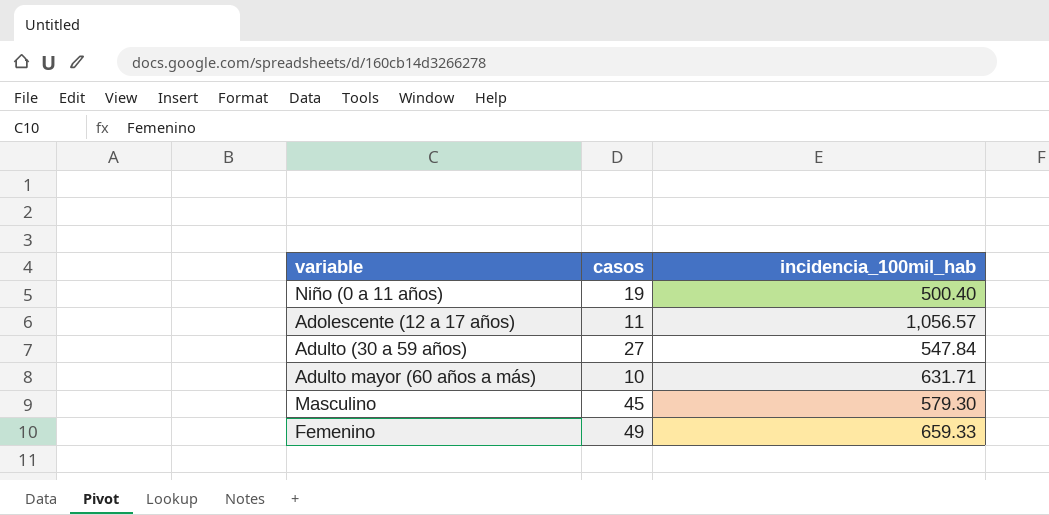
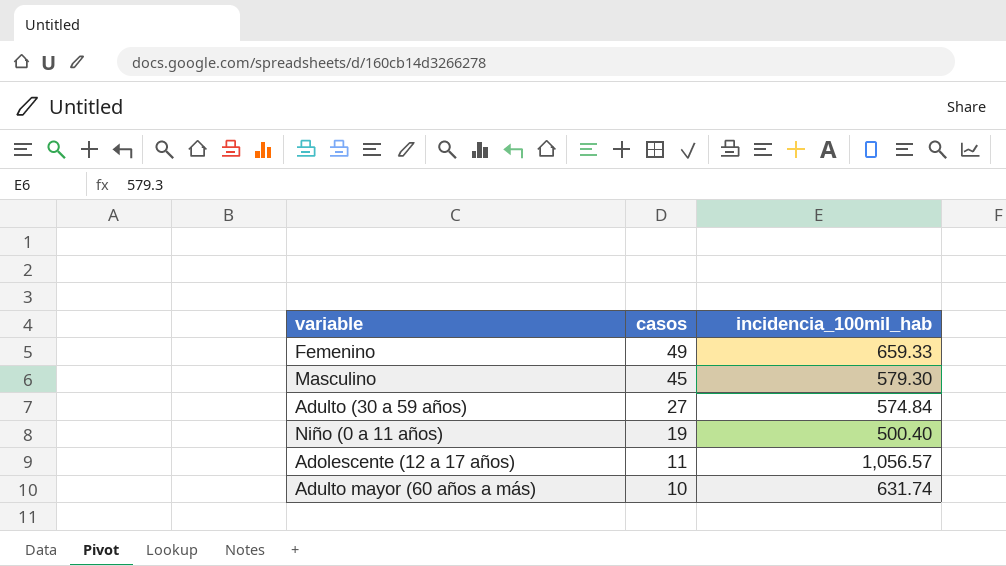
row order: none -> casos descending
Adulto (30 a 59 años) | incidencia_100mil_hab: 547.84 -> 574.84
Adulto mayor (60 años a más) | incidencia_100mil_hab: 631.71 -> 631.74

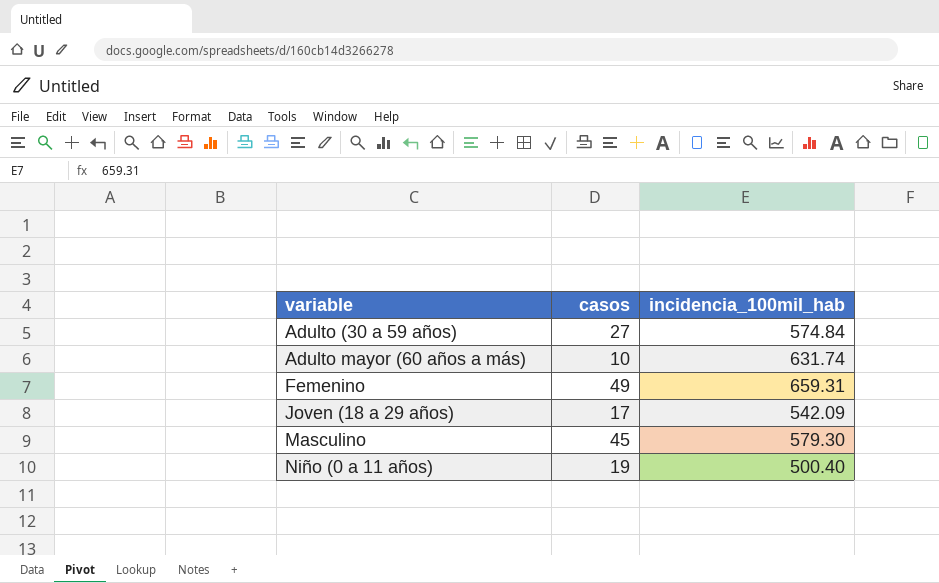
row order: casos descending -> variable ascending
row Adolescente (12 a 17 años): 11 | 1,056.57 -> none
Femenino | incidencia_100mil_hab: 659.33 -> 659.31
row Joven (18 a 29 años): none -> 17 | 542.09

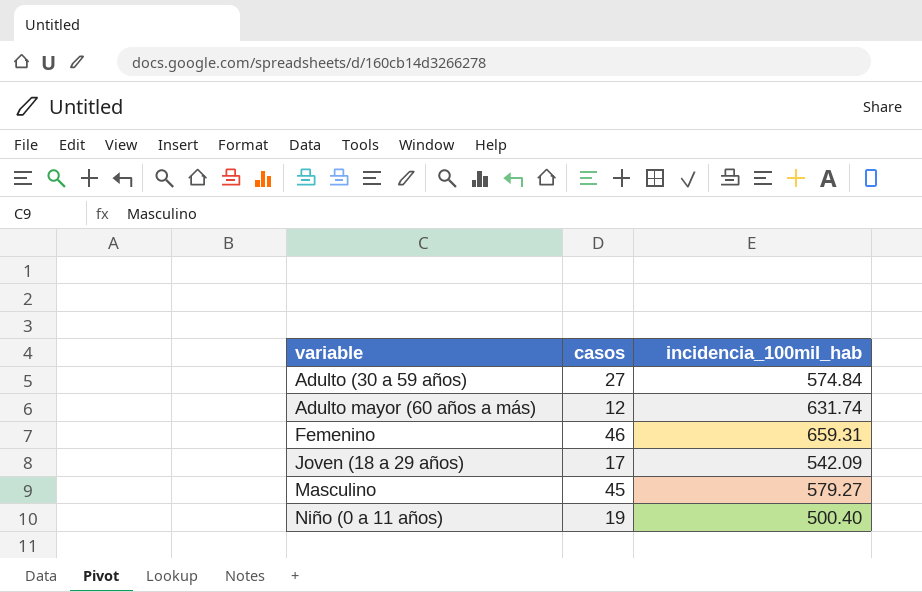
Adulto mayor (60 años a más) | casos: 10 -> 12
Femenino | casos: 49 -> 46
Masculino | incidencia_100mil_hab: 579.30 -> 579.27

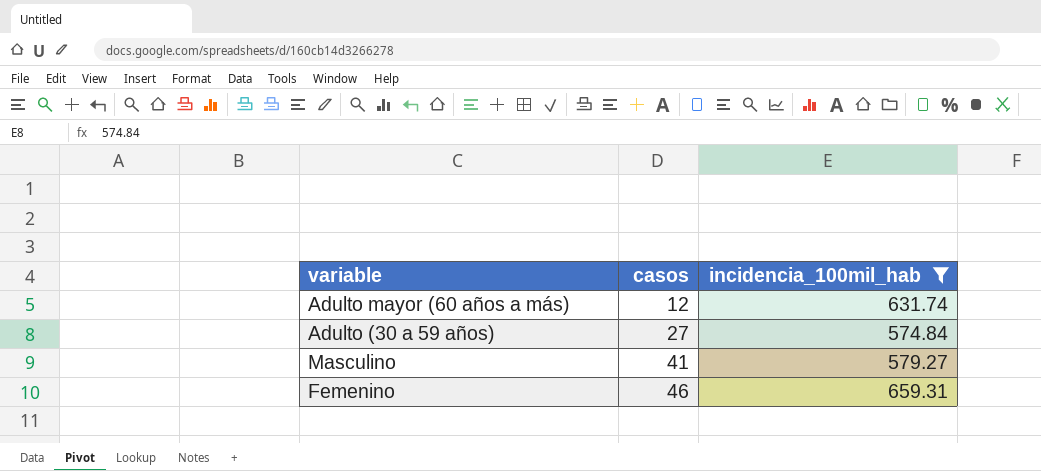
filter: none -> incidencia_100mil_hab >= 574.84
row order: variable ascending -> casos ascending
Masculino | casos: 45 -> 41

